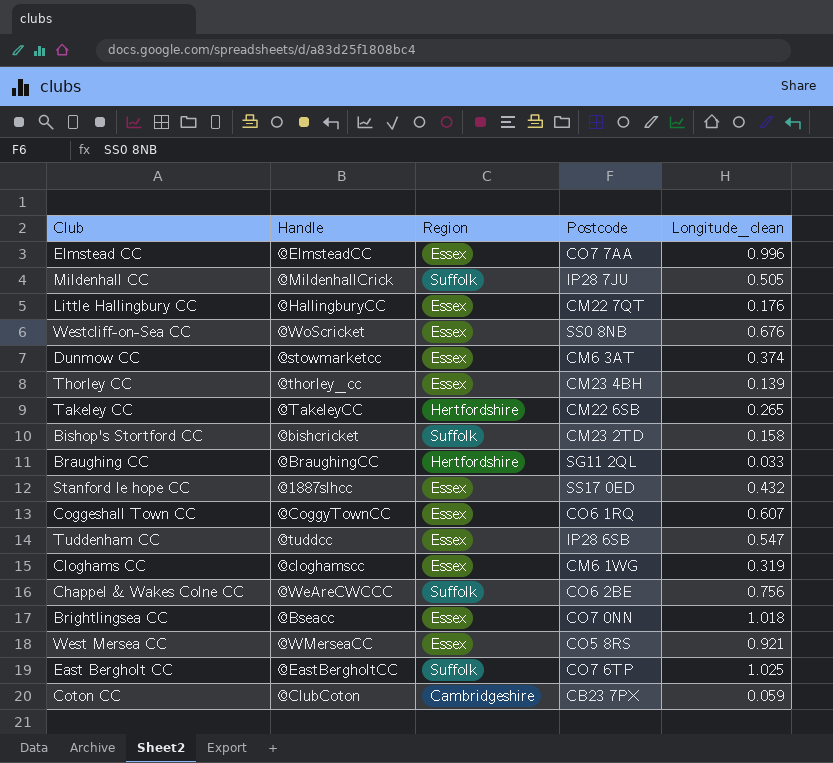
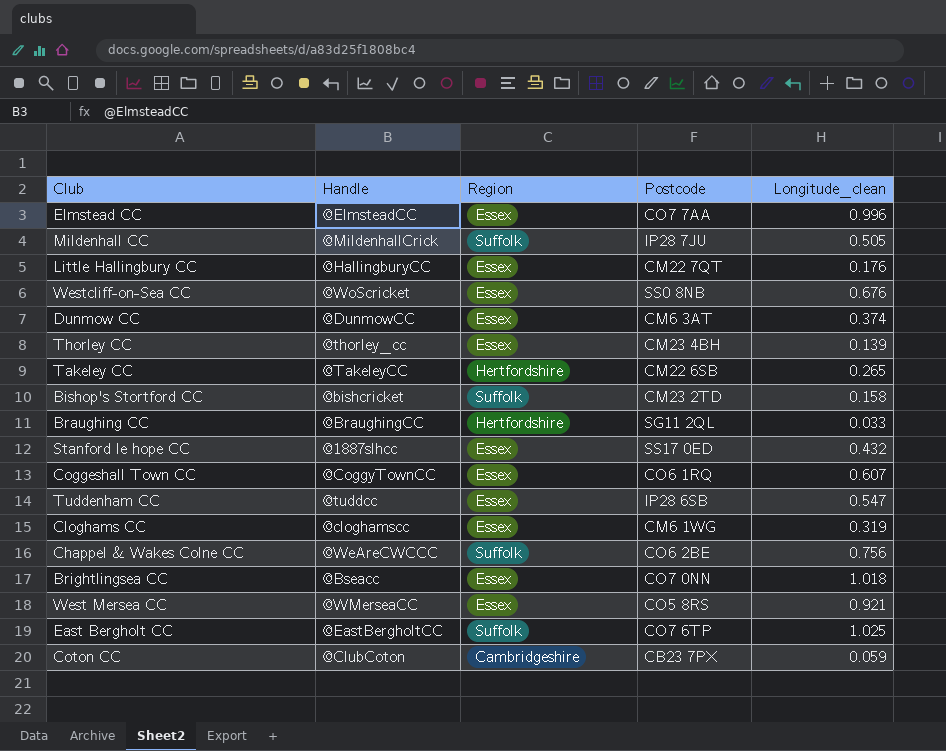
Dunmow CC | Handle: @stowmarketcc -> @DunmowCC

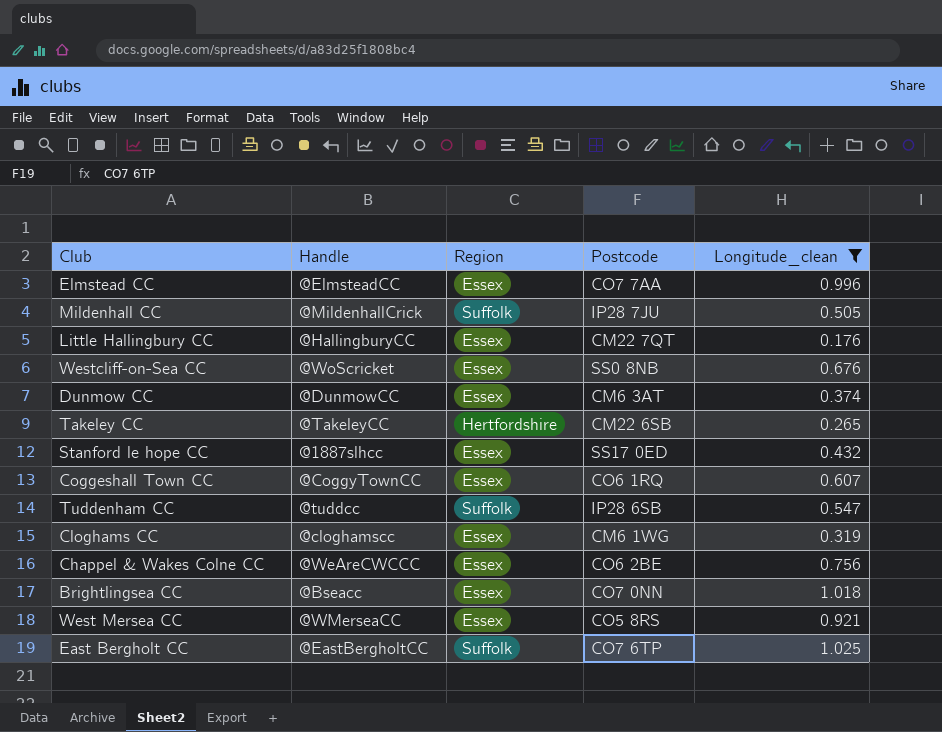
filter: none -> Longitude_clean >= 0.176
Tuddenham CC | Region: Essex -> Suffolk
Chappel & Wakes Colne CC | Region: Suffolk -> Essex

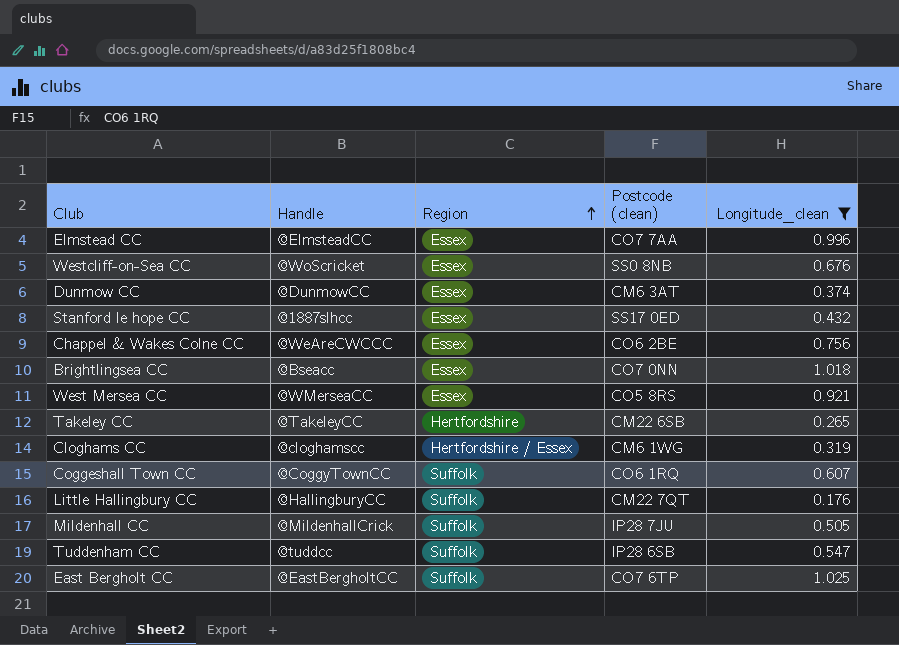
row order: none -> Region ascending
column name: Postcode -> Postcode (clean)
Cloghams CC | Region: Essex -> Hertfordshire / Essex
Coggeshall Town CC | Region: Essex -> Suffolk
Little Hallingbury CC | Region: Essex -> Suffolk

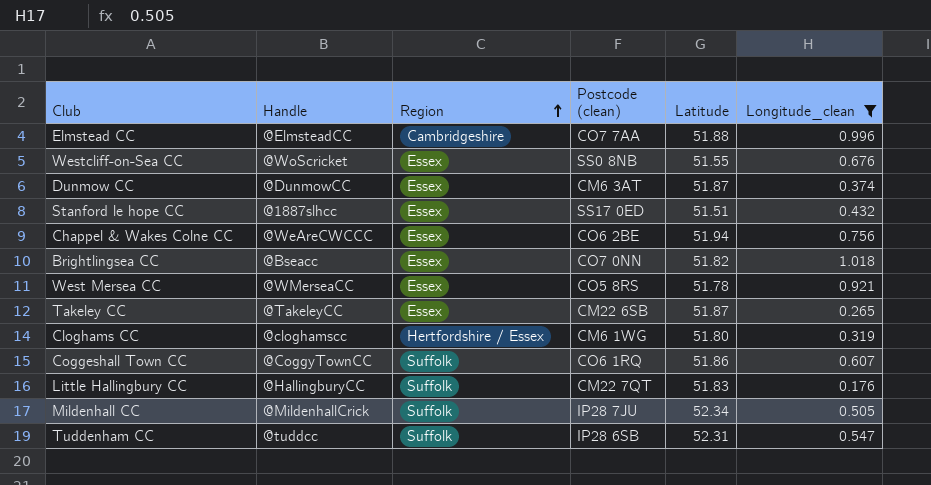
column Latitude | position: none -> 5
row East Bergholt CC: @EastBergholtCC | Suffolk | CO7 6TP | 1.025 -> none
Elmstead CC | Region: Essex -> Cambridgeshire
Takeley CC | Region: Hertfordshire -> Essex

